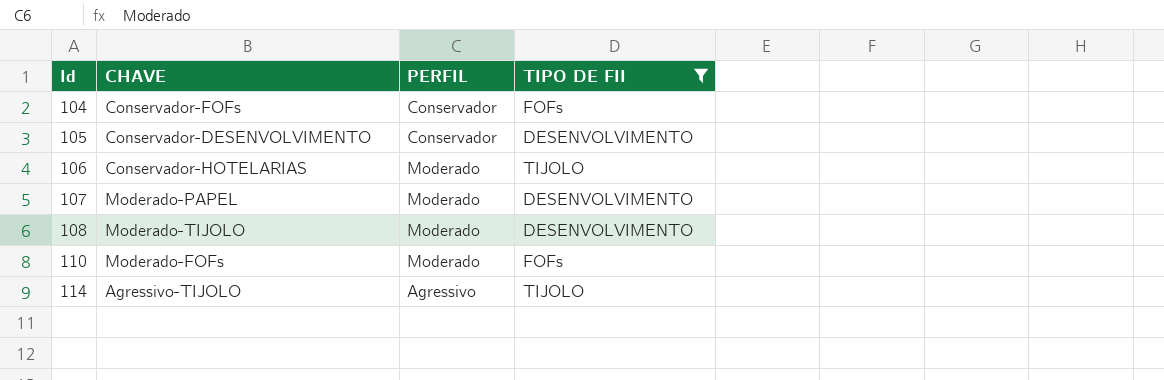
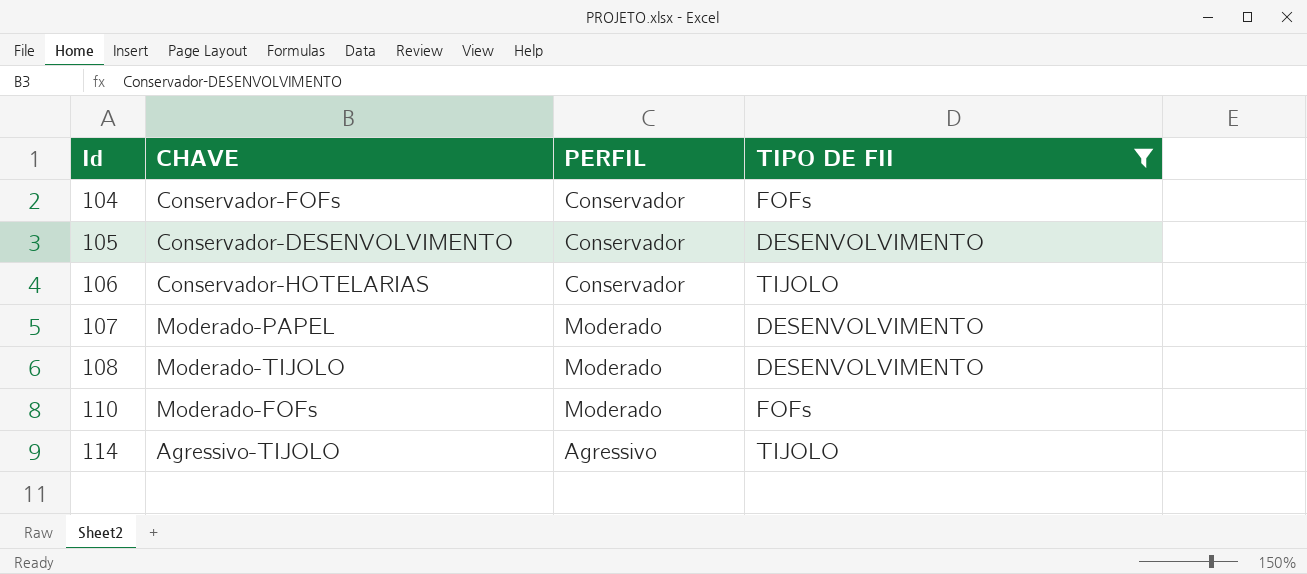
106 | PERFIL: Moderado -> Conservador

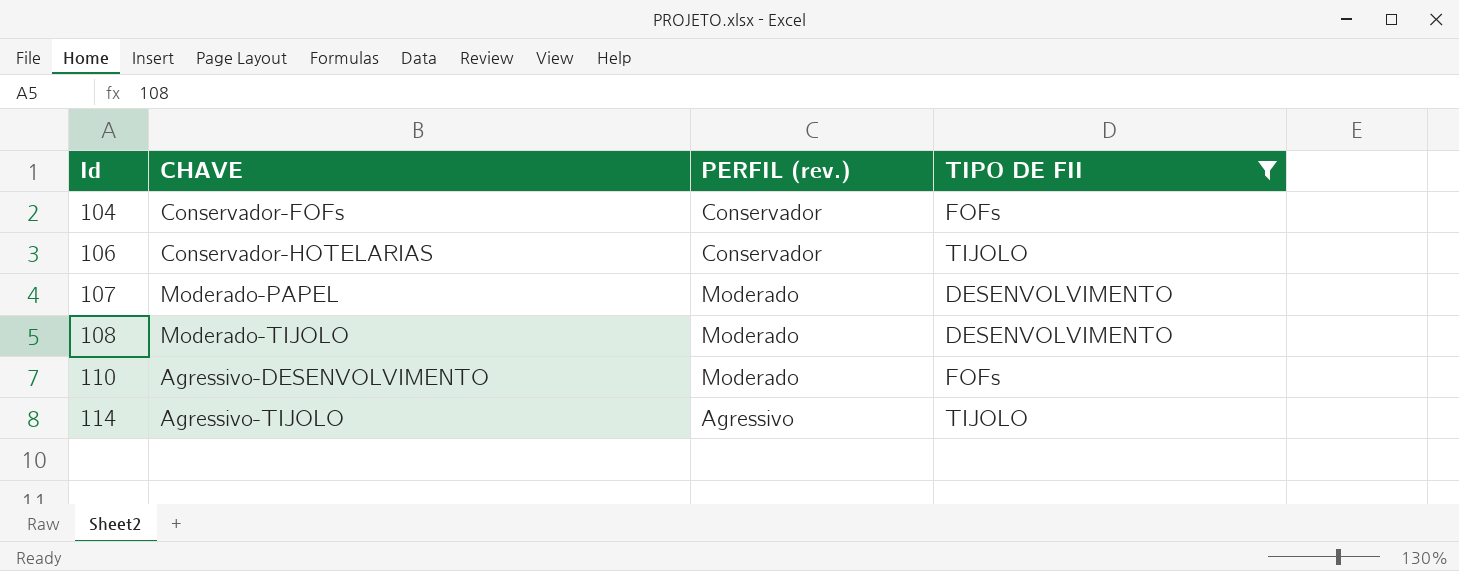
column name: PERFIL -> PERFIL (rev.)
row 105: Conservador-DESENVOLVIMENTO | Conservador | DESENVOLVIMENTO -> none
110 | CHAVE: Moderado-FOFs -> Agressivo-DESENVOLVIMENTO

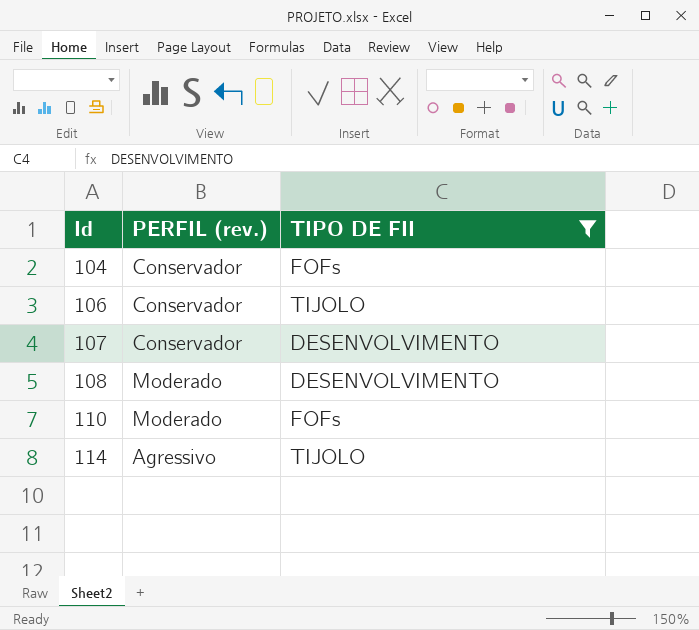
column CHAVE | position: 2 -> none
107 | PERFIL (rev.): Moderado -> Conservador

